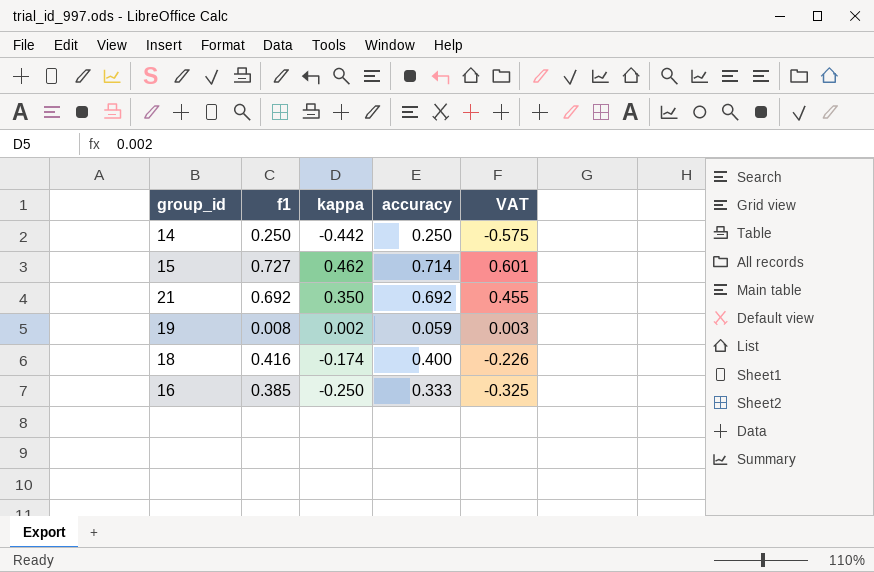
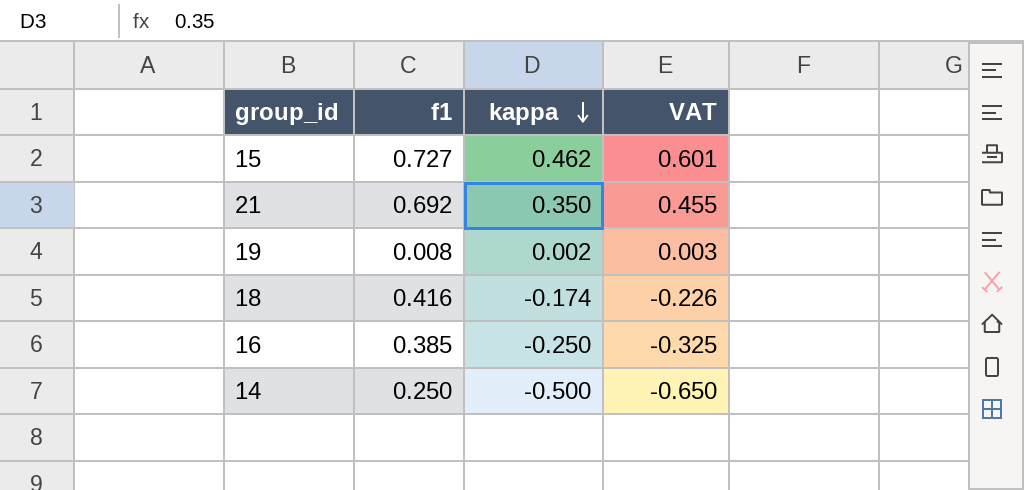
row order: none -> kappa descending
column accuracy | position: 4 -> none
14 | kappa: -0.442 -> -0.500
14 | VAT: -0.575 -> -0.650

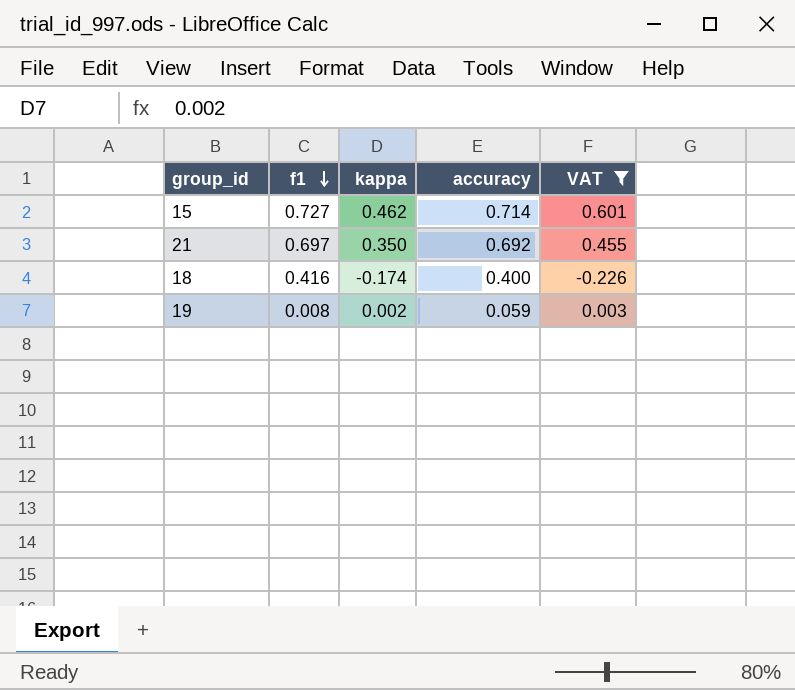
filter: none -> VAT >= -0.226
row order: kappa descending -> f1 descending
column accuracy | position: none -> 4
21 | f1: 0.692 -> 0.697

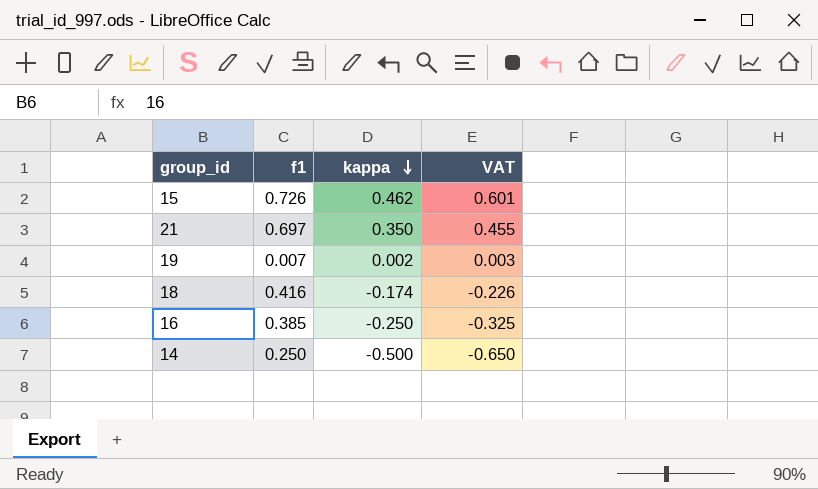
filter: VAT >= -0.226 -> none
row order: f1 descending -> kappa descending
column accuracy | position: 4 -> none
15 | f1: 0.727 -> 0.726
19 | f1: 0.008 -> 0.007

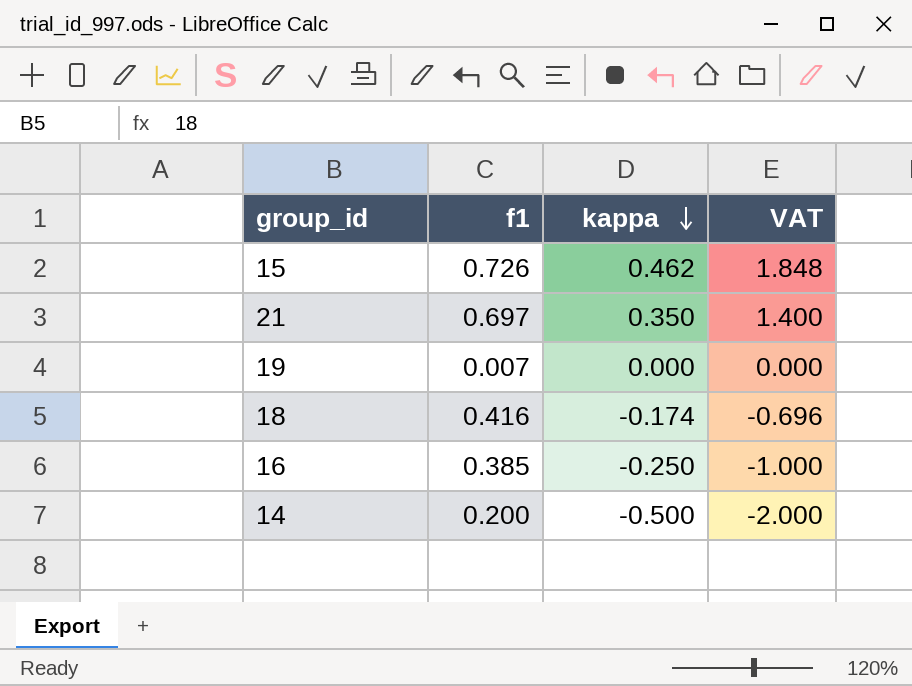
column VAT | formula: [kappa] * 1.3 -> [kappa] * 4
19 | kappa: 0.002 -> 0.000
14 | f1: 0.250 -> 0.200

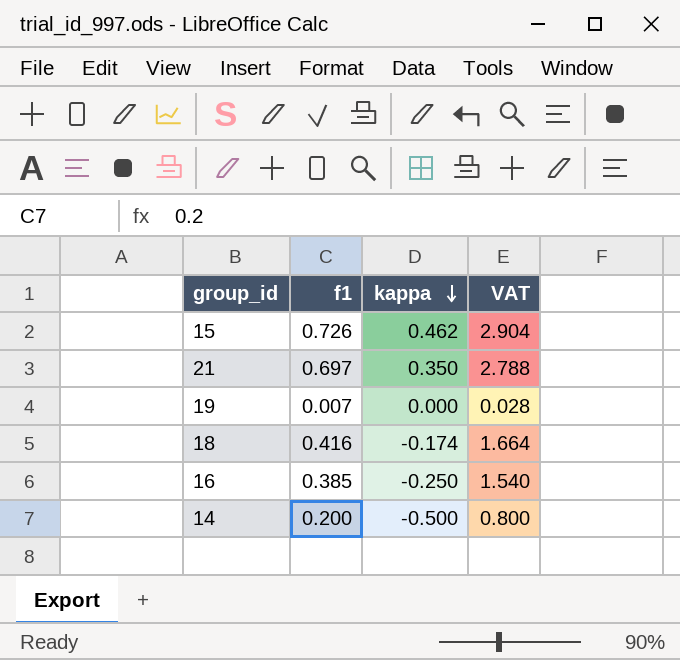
column VAT | formula: [kappa] * 4 -> [f1] * 4

